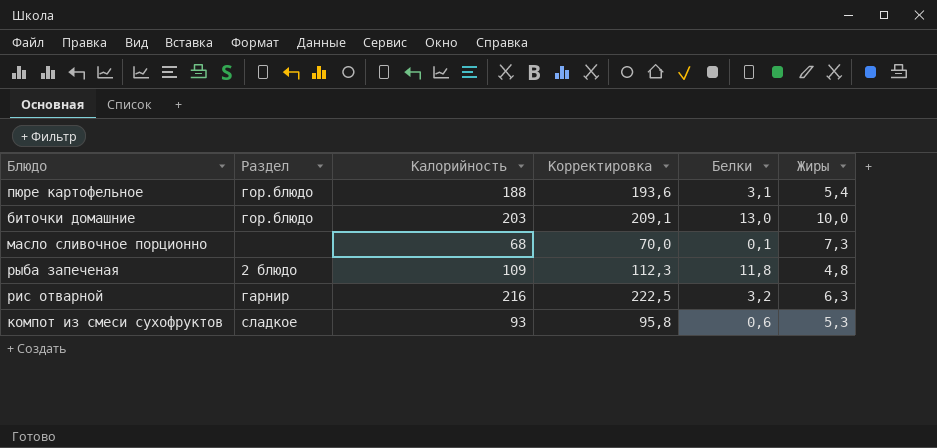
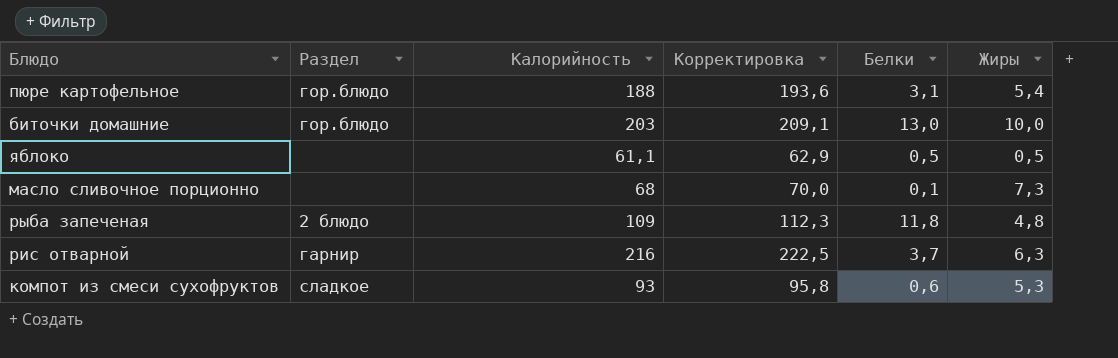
row яблоко: none -> none | 61,1 | 62,9 | 0,5 | 0,5
рис отварной | Белки: 3,2 -> 3,7

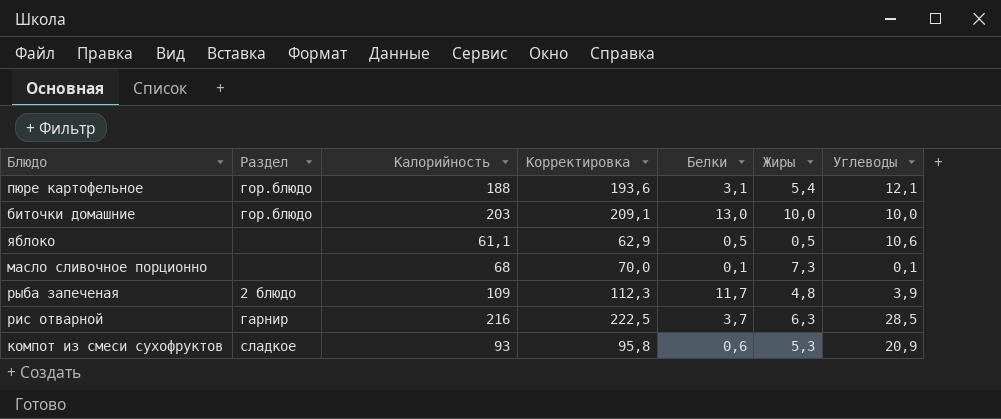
column Углеводы | position: none -> 7
рыба запеченая | Белки: 11,8 -> 11,7

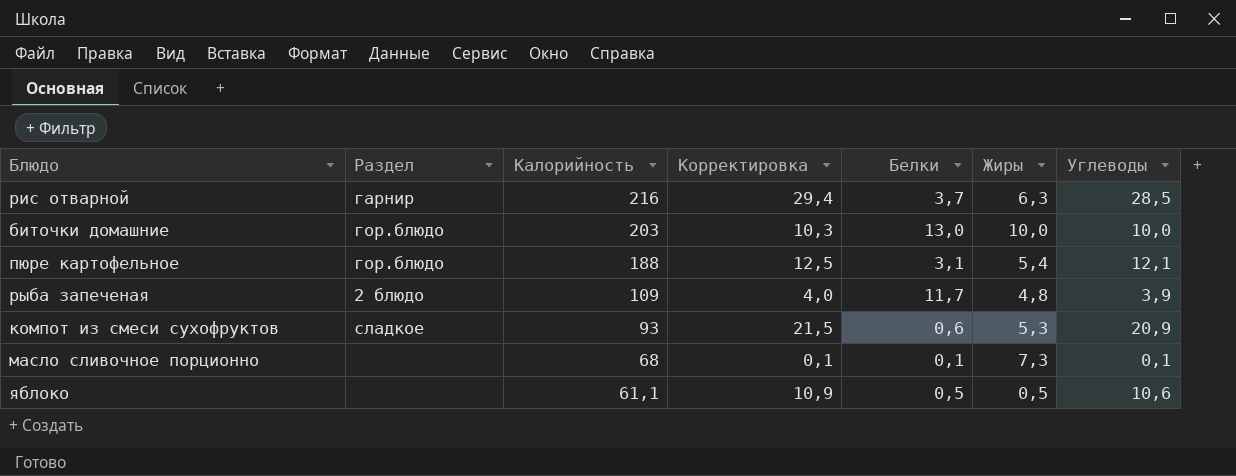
row order: none -> Калорийность descending
column Корректировка | formula: [Калорийность] * 1,03 -> [Углеводы] * 1,03

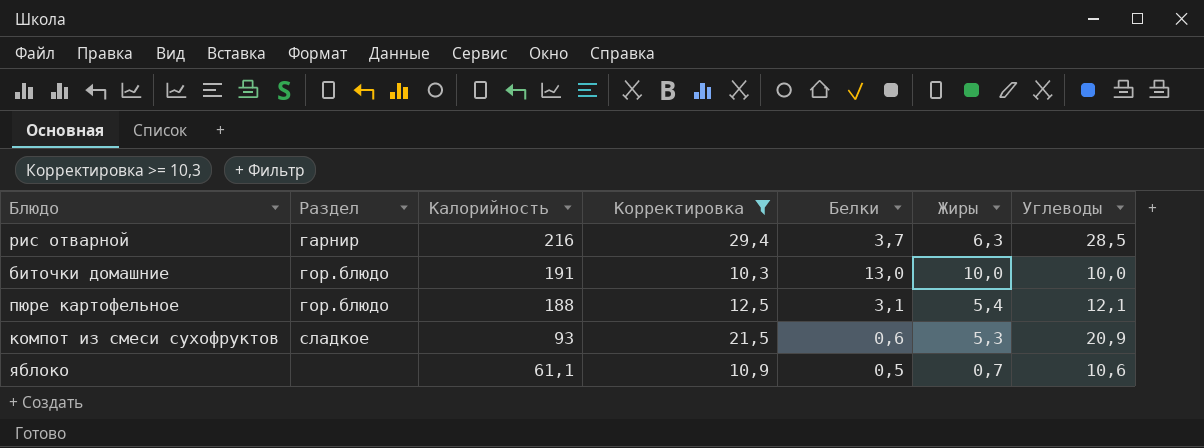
filter: none -> Корректировка >= 10,3
биточки домашние | Калорийность: 203 -> 191
яблоко | Жиры: 0,5 -> 0,7

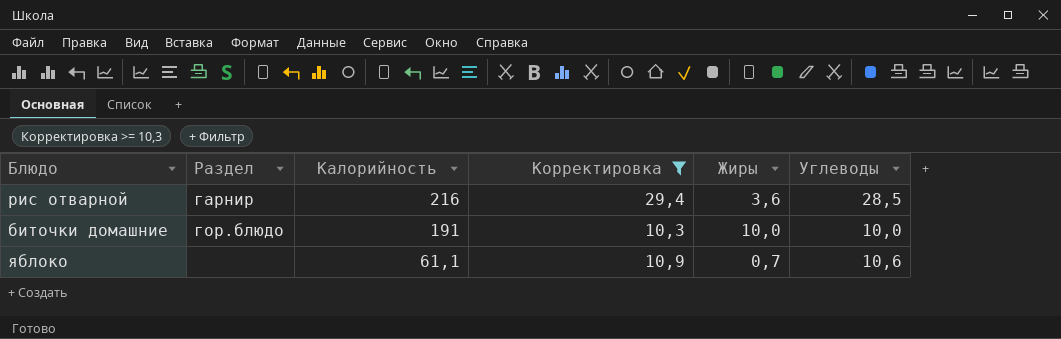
column Белки | position: 5 -> none
row пюре картофельное: гор.блюдо | 188 | 12,5 | 3,1 | 5,4 | 12,1 -> none
row компот из смеси сухофруктов: сладкое | 93 | 21,5 | 0,6 | 5,3 | 20,9 -> none
рис отварной | Жиры: 6,3 -> 3,6

